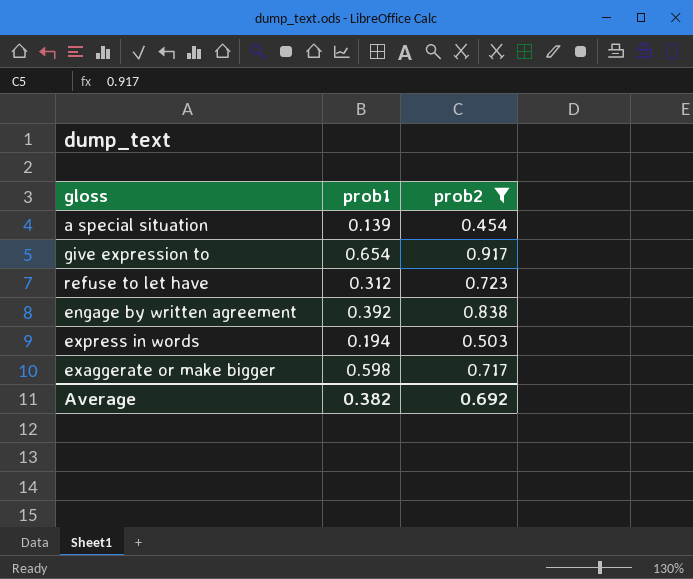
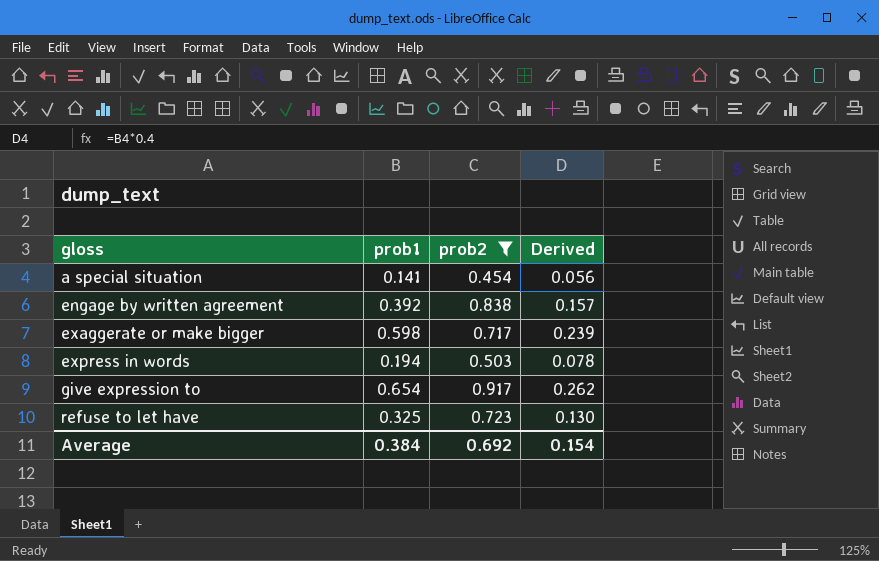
row order: none -> gloss ascending
column Derived | formula: none -> [prob1] * 0.4
a special situation | prob1: 0.139 -> 0.141
refuse to let have | prob1: 0.312 -> 0.325
Average | prob1: 0.382 -> 0.384

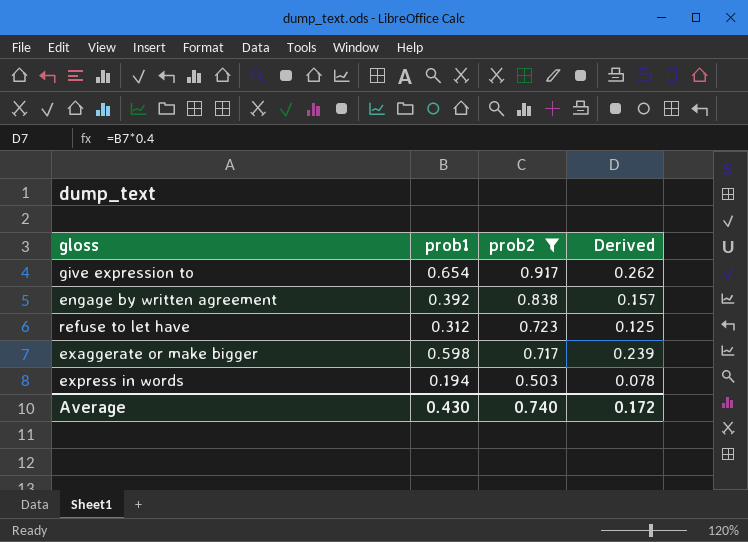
row order: gloss ascending -> prob2 descending
row a special situation: 0.141 | 0.454 | 0.056 -> none
refuse to let have | prob1: 0.325 -> 0.312
refuse to let have | Derived: 0.130 -> 0.125
Average | prob1: 0.384 -> 0.430
Average | prob2: 0.692 -> 0.740
Average | Derived: 0.154 -> 0.172

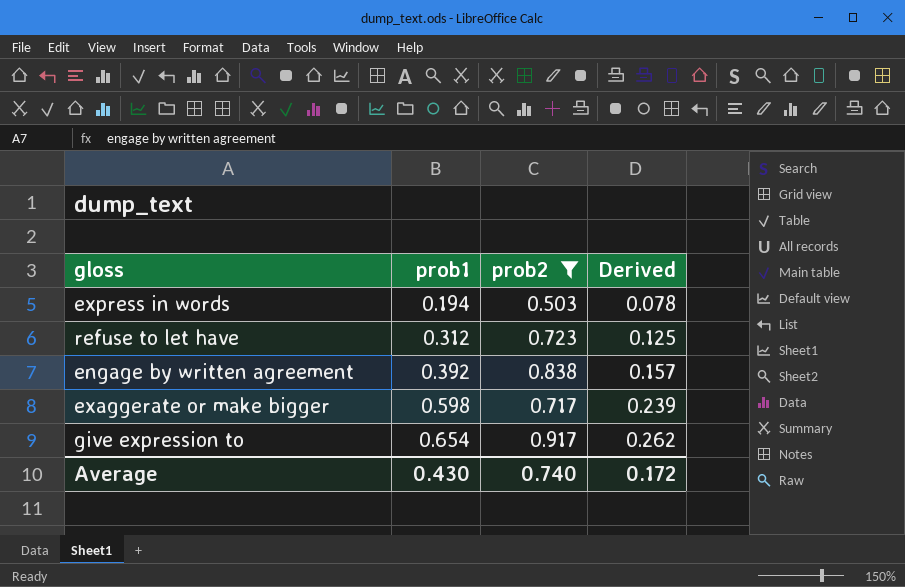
row order: prob2 descending -> prob1 ascending

